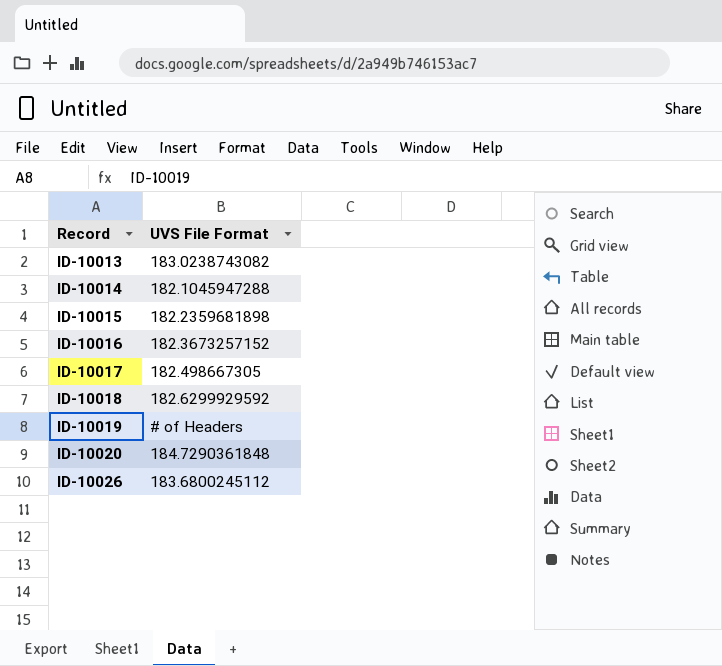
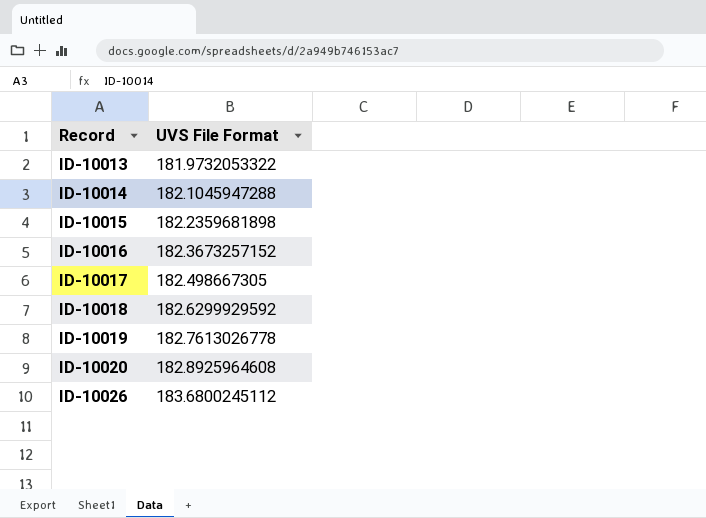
ID-10013 | UVS File Format: 183.0238743082 -> 181.9732053322
ID-10019 | UVS File Format: # of Headers -> 182.7613026778
ID-10020 | UVS File Format: 184.7290361848 -> 182.8925964608

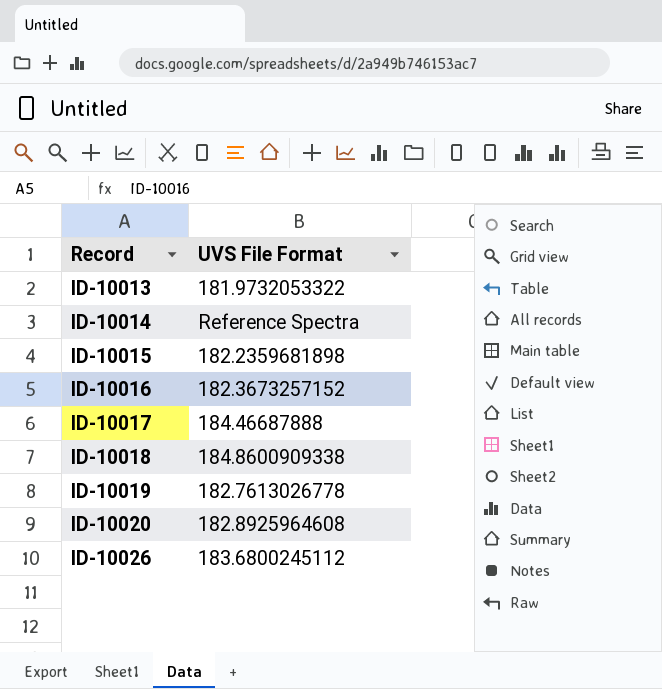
ID-10014 | UVS File Format: 182.1045947288 -> Reference Spectra
ID-10017 | UVS File Format: 182.498667305 -> 184.46687888
ID-10018 | UVS File Format: 182.6299929592 -> 184.8600909338

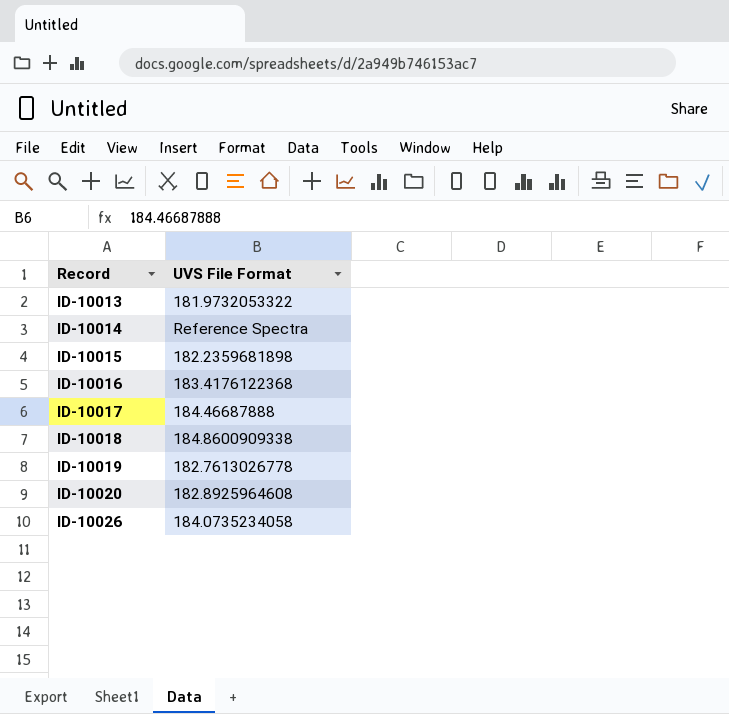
ID-10016 | UVS File Format: 182.3673257152 -> 183.4176122368
ID-10026 | UVS File Format: 183.6800245112 -> 184.0735234058

